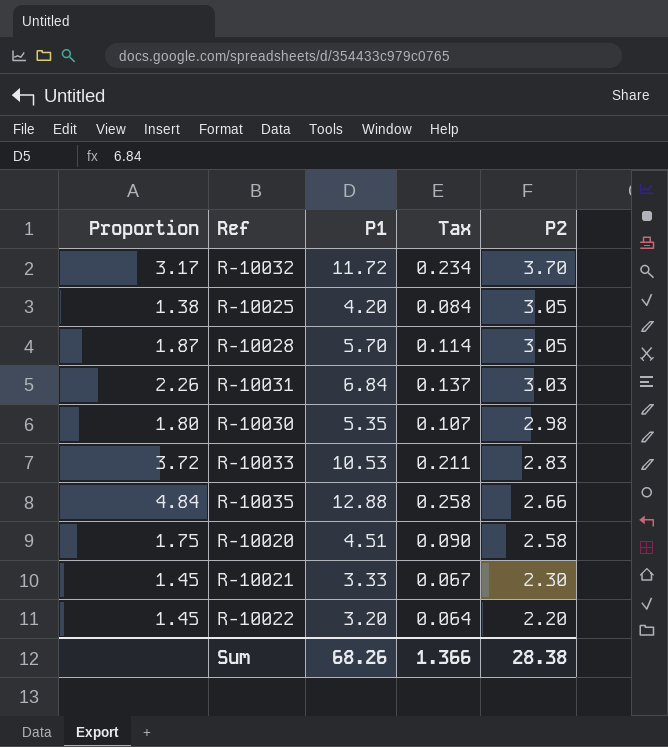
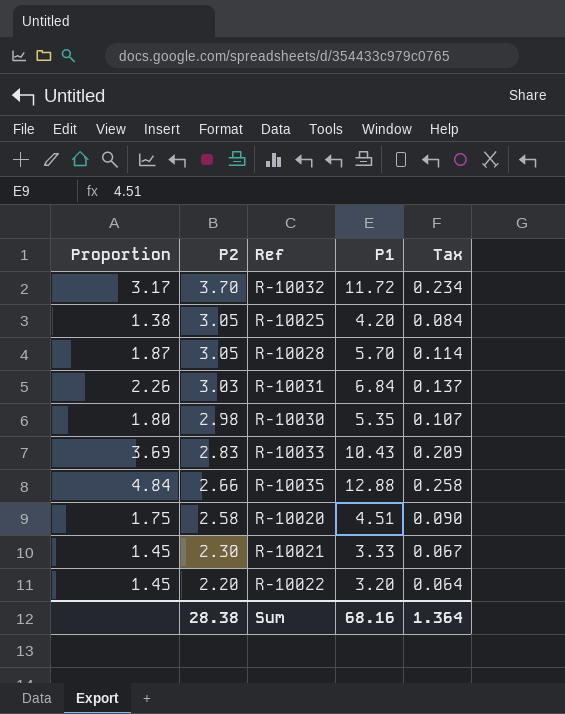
column P2 | position: 5 -> 2
R-10033 | Proportion: 3.72 -> 3.69
R-10033 | P1: 10.53 -> 10.43
R-10033 | Tax: 0.211 -> 0.209
Sum | P1: 68.26 -> 68.16
Sum | Tax: 1.366 -> 1.364

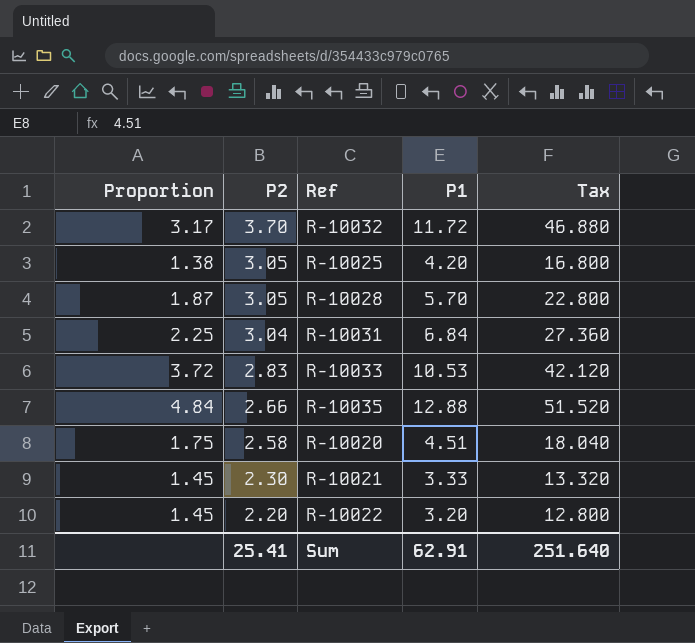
column Tax | formula: [P1] * 0.02 -> [P1] * 4
row R-10030: 1.80 | 2.98 | 5.35 | 0.107 -> none
R-10031 | Proportion: 2.26 -> 2.25
R-10031 | P2: 3.03 -> 3.04
R-10033 | Proportion: 3.69 -> 3.72
R-10033 | P1: 10.43 -> 10.53
Sum | P2: 28.38 -> 25.41
Sum | P1: 68.16 -> 62.91
Sum | Tax: 1.364 -> 251.640

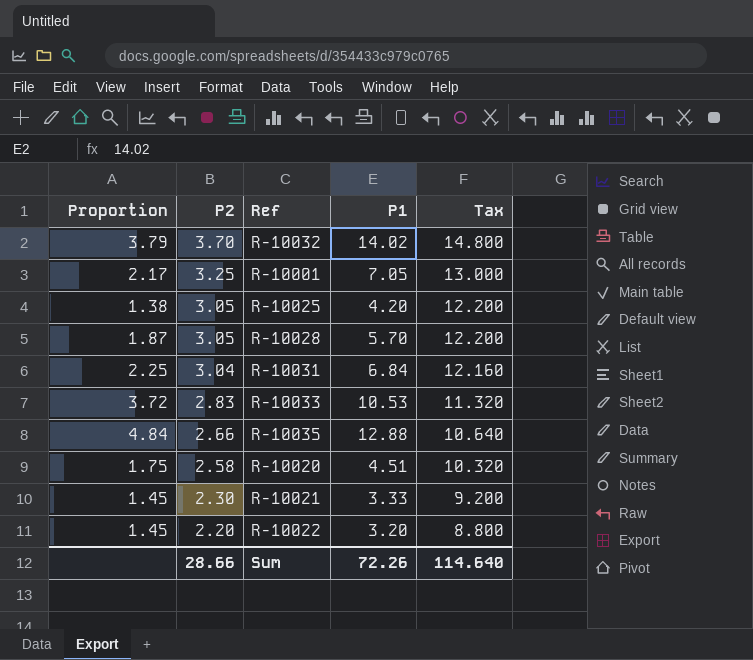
column Tax | formula: [P1] * 4 -> [P2] * 4
R-10032 | Proportion: 3.17 -> 3.79
R-10032 | P1: 11.72 -> 14.02
row R-10001: none -> 2.17 | 3.25 | 7.05 | 13.000
Sum | P2: 25.41 -> 28.66
Sum | P1: 62.91 -> 72.26
Sum | Tax: 251.640 -> 114.640

